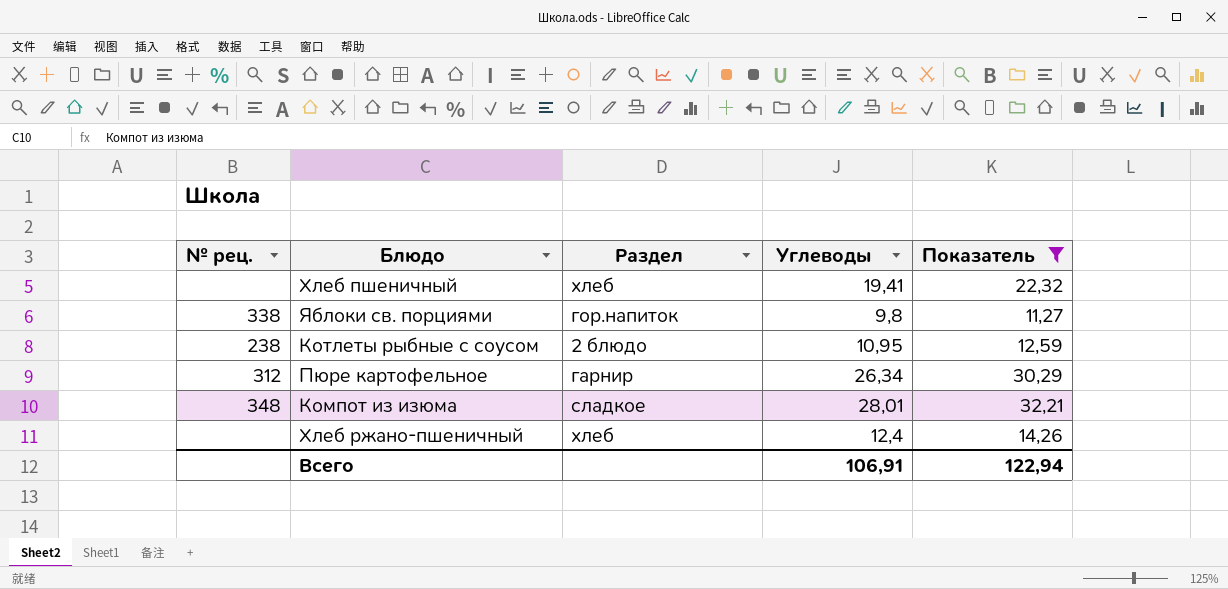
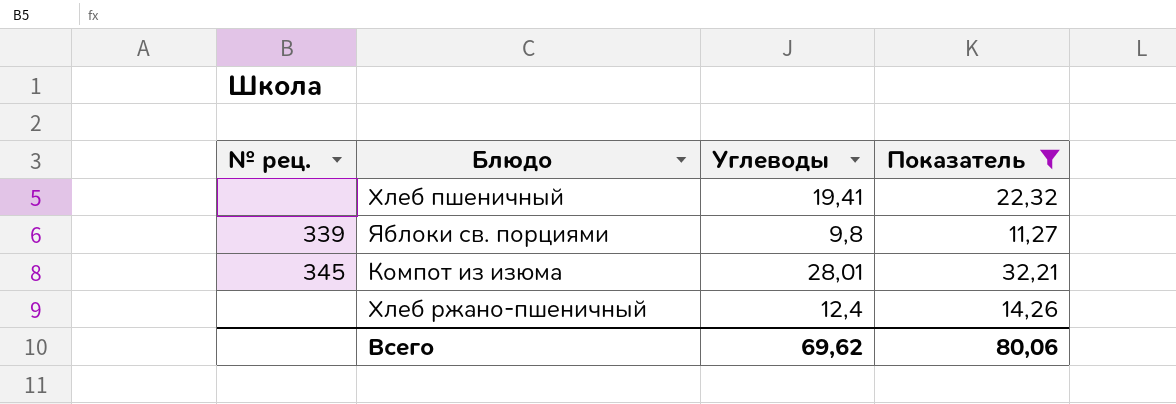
column Раздел | position: 3 -> none
row Котлеты рыбные с соусом: 238 | 2 блюдо | 10,95 | 12,59 -> none
row Пюре картофельное: 312 | гарнир | 26,34 | 30,29 -> none
Яблоки св. порциями | № рец.: 338 -> 339
Компот из изюма | № рец.: 348 -> 345
Всего | Углеводы: 106,91 -> 69,62
Всего | Показатель: 122,94 -> 80,06

